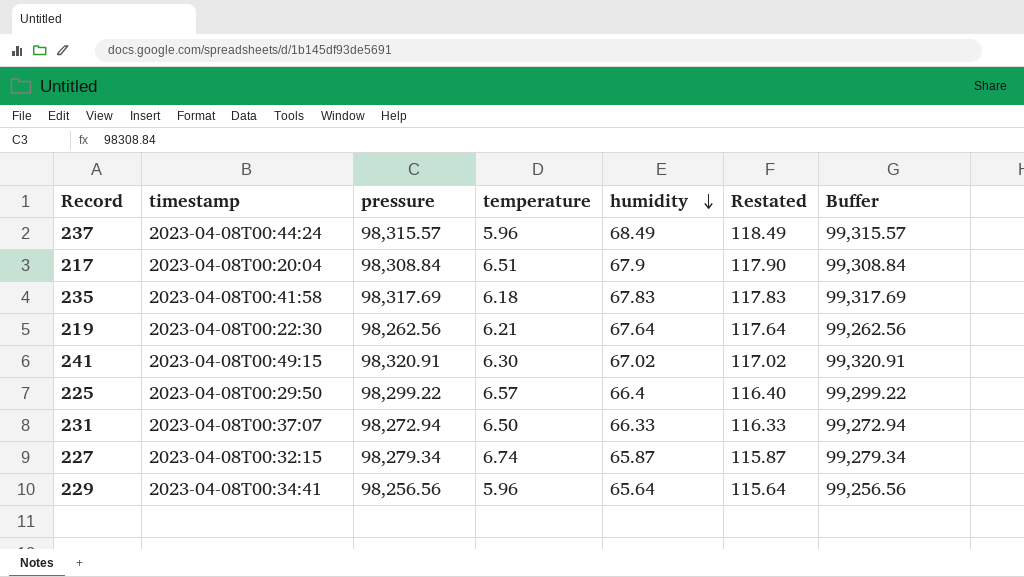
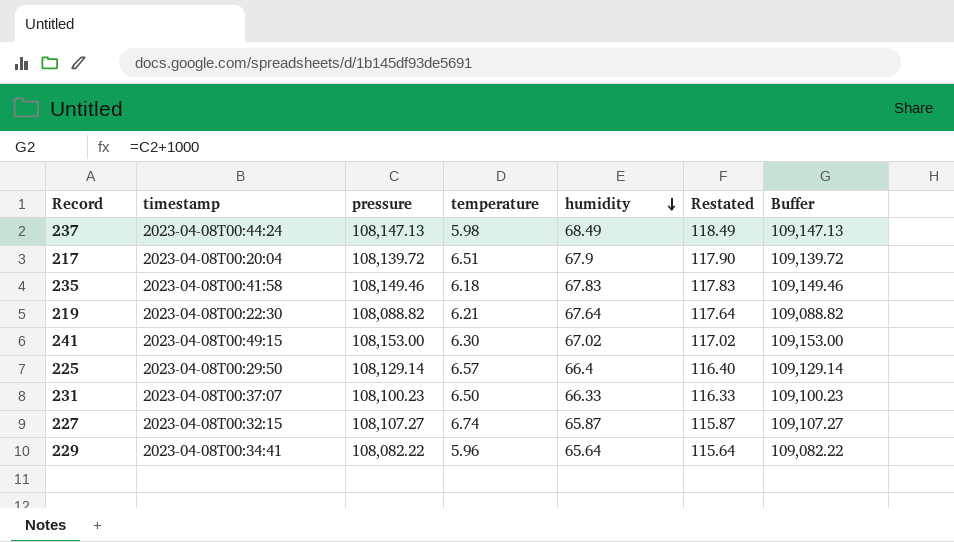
237 | pressure: 98,315.57 -> 108,147.13
237 | temperature: 5.96 -> 5.98
237 | Buffer: 99,315.57 -> 109,147.13
217 | pressure: 98,308.84 -> 108,139.72
217 | Buffer: 99,308.84 -> 109,139.72
235 | pressure: 98,317.69 -> 108,149.46
235 | Buffer: 99,317.69 -> 109,149.46
219 | pressure: 98,262.56 -> 108,088.82
219 | Buffer: 99,262.56 -> 109,088.82
241 | pressure: 98,320.91 -> 108,153.00
241 | Buffer: 99,320.91 -> 109,153.00
225 | pressure: 98,299.22 -> 108,129.14
225 | Buffer: 99,299.22 -> 109,129.14
231 | pressure: 98,272.94 -> 108,100.23
231 | Buffer: 99,272.94 -> 109,100.23
227 | pressure: 98,279.34 -> 108,107.27
227 | Buffer: 99,279.34 -> 109,107.27
229 | pressure: 98,256.56 -> 108,082.22
229 | Buffer: 99,256.56 -> 109,082.22

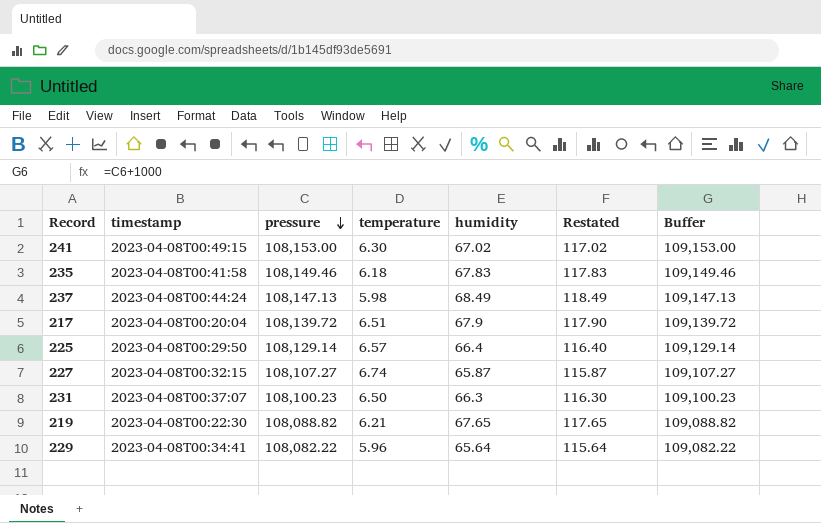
row order: humidity descending -> pressure descending
231 | humidity: 66.33 -> 66.3
231 | Restated: 116.33 -> 116.30
219 | humidity: 67.64 -> 67.65
219 | Restated: 117.64 -> 117.65

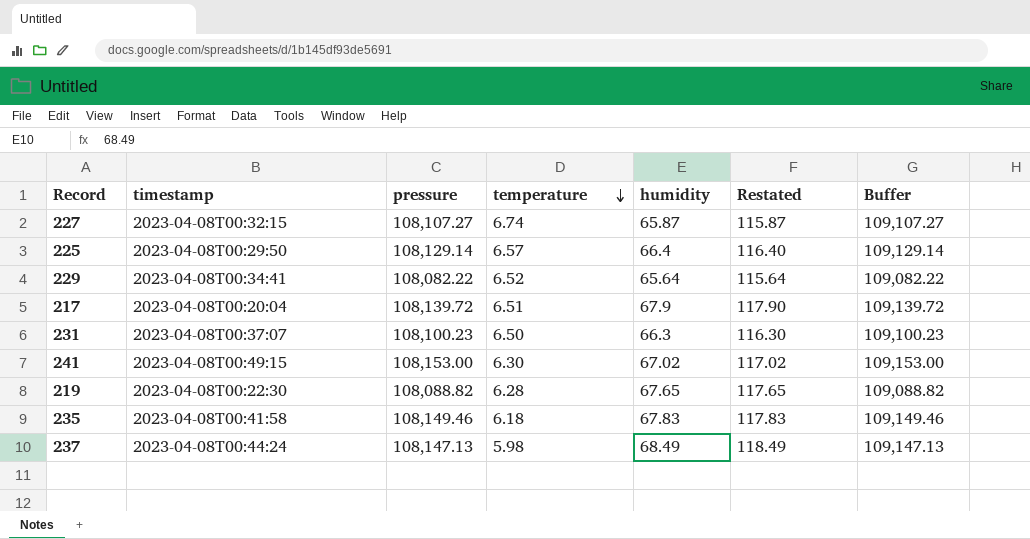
row order: pressure descending -> temperature descending
229 | temperature: 5.96 -> 6.52
219 | temperature: 6.21 -> 6.28

